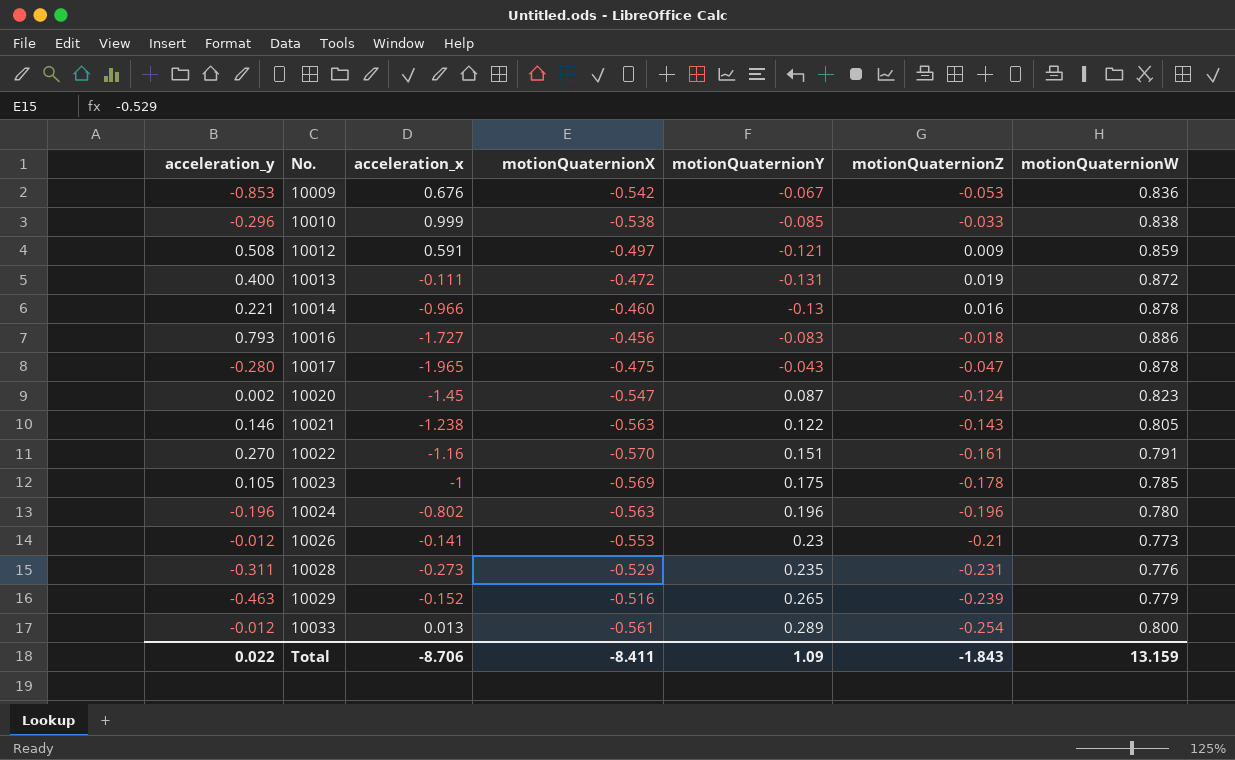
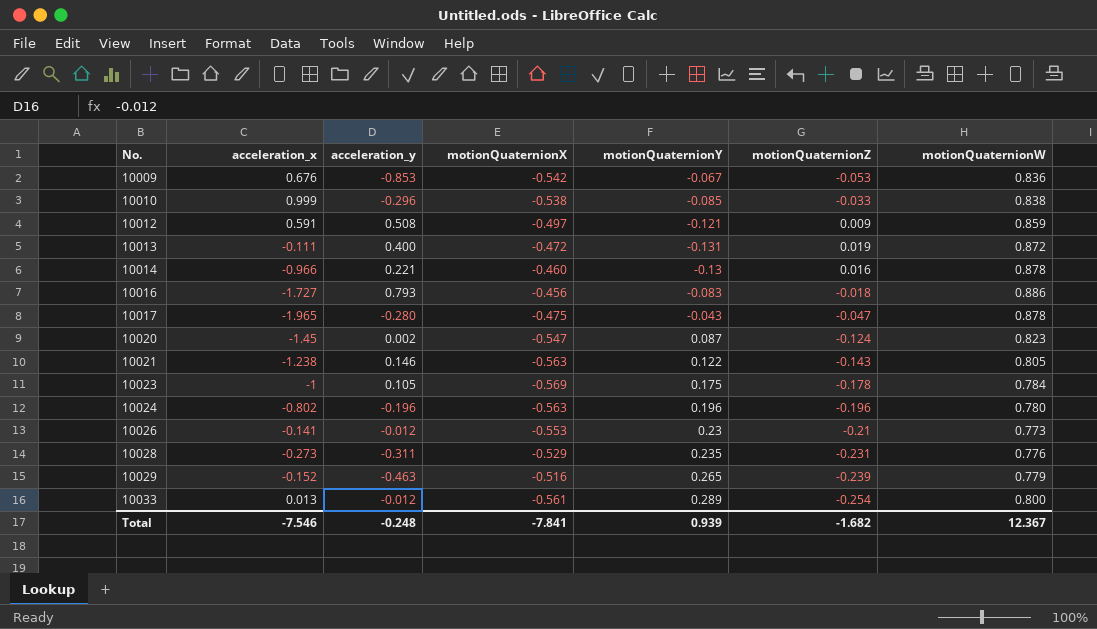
column acceleration_y | position: 1 -> 3
row 10022: 0.270 | -1.16 | -0.570 | 0.151 | -0.161 | 0.791 -> none
10023 | motionQuaternionW: 0.785 -> 0.784
Total | acceleration_x: -8.706 -> -7.546
Total | acceleration_y: 0.022 -> -0.248
Total | motionQuaternionX: -8.411 -> -7.841
Total | motionQuaternionY: 1.09 -> 0.939
Total | motionQuaternionZ: -1.843 -> -1.682
Total | motionQuaternionW: 13.159 -> 12.367

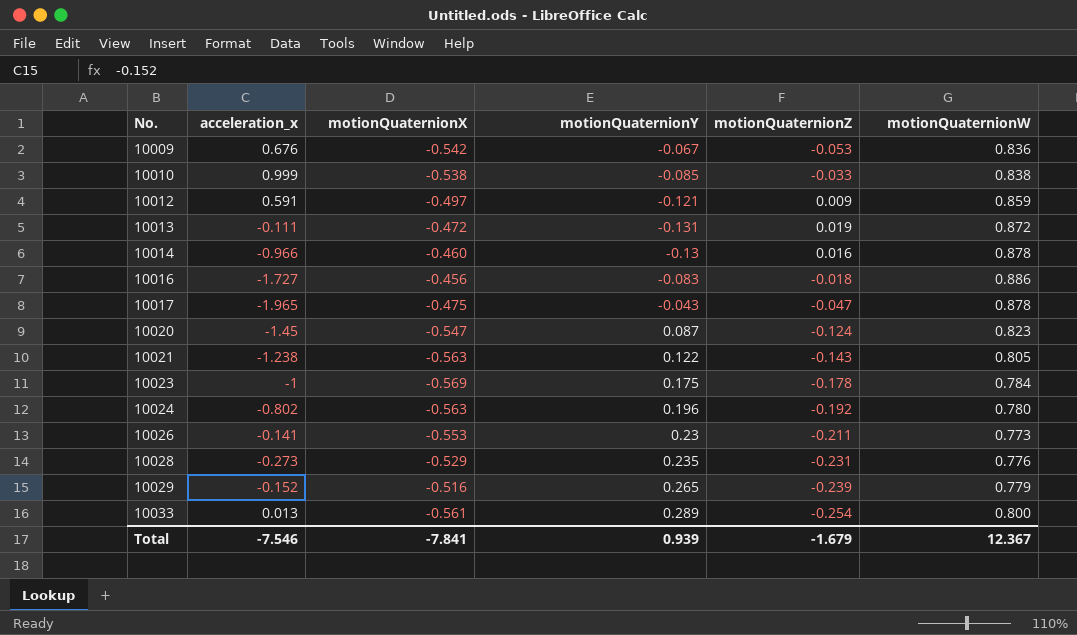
column acceleration_y | position: 3 -> none
10024 | motionQuaternionZ: -0.196 -> -0.192
10026 | motionQuaternionZ: -0.21 -> -0.211
Total | motionQuaternionZ: -1.682 -> -1.679

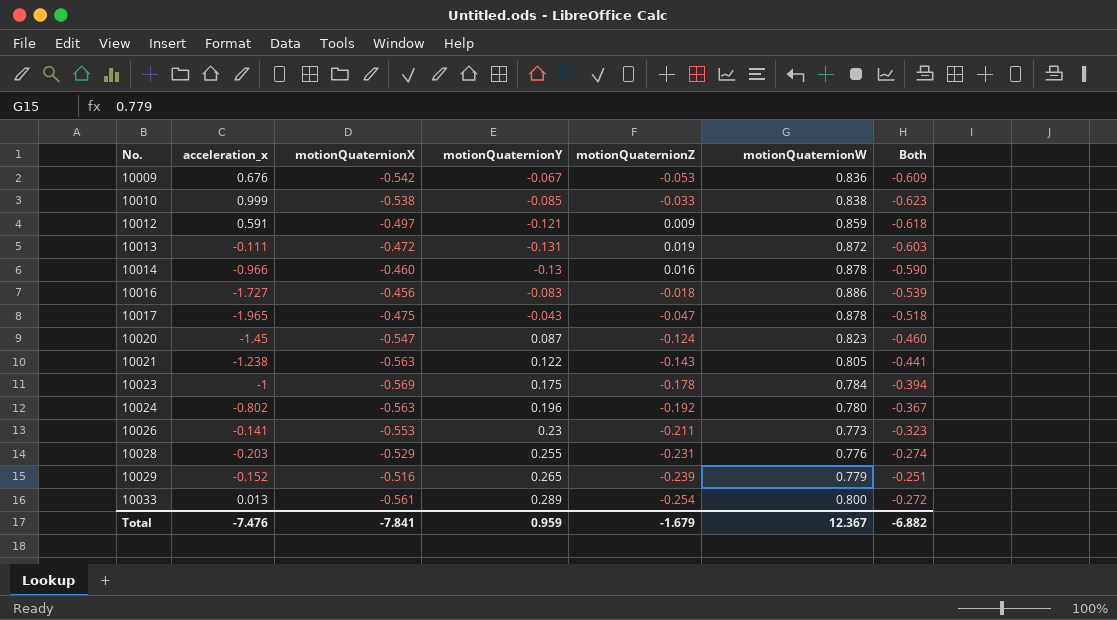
column Both | formula: none -> [motionQuaternionX] + [motionQuaternionY]
10028 | acceleration_x: -0.273 -> -0.203
10028 | motionQuaternionY: 0.235 -> 0.255
Total | acceleration_x: -7.546 -> -7.476
Total | motionQuaternionY: 0.939 -> 0.959

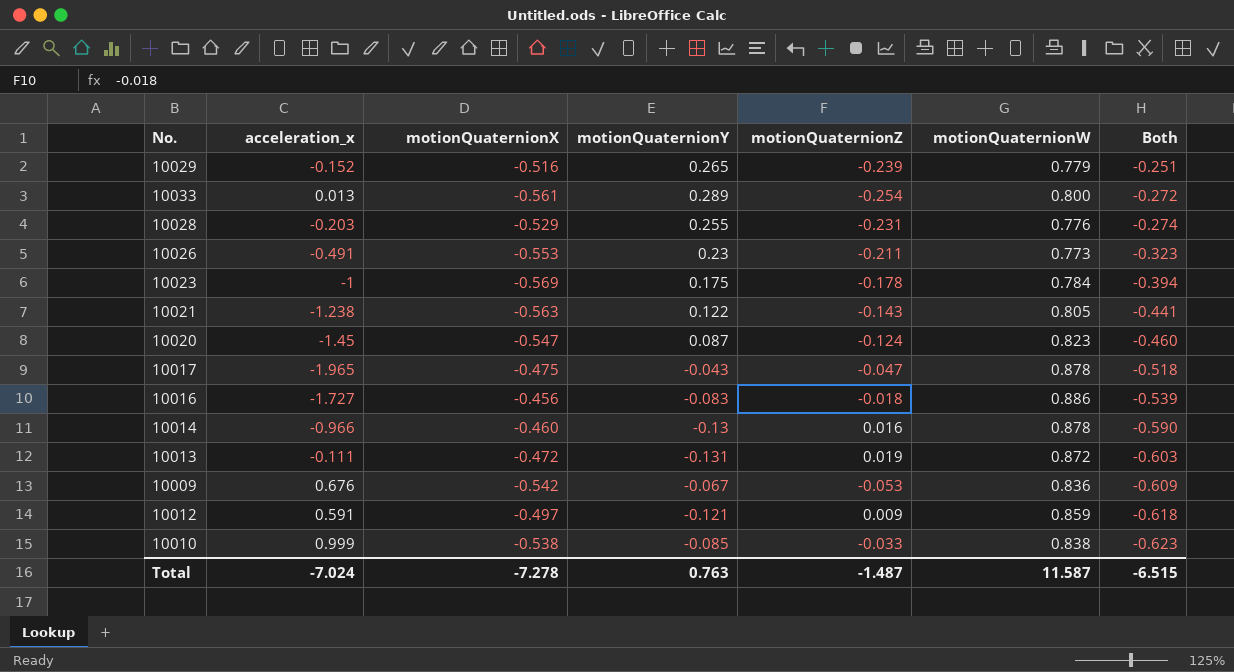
row order: No. ascending -> Both descending
row 10024: -0.802 | -0.563 | 0.196 | -0.192 | 0.780 | -0.367 -> none
10026 | acceleration_x: -0.141 -> -0.491
Total | acceleration_x: -7.476 -> -7.024
Total | motionQuaternionX: -7.841 -> -7.278
Total | motionQuaternionY: 0.959 -> 0.763
Total | motionQuaternionZ: -1.679 -> -1.487
Total | motionQuaternionW: 12.367 -> 11.587
Total | Both: -6.882 -> -6.515

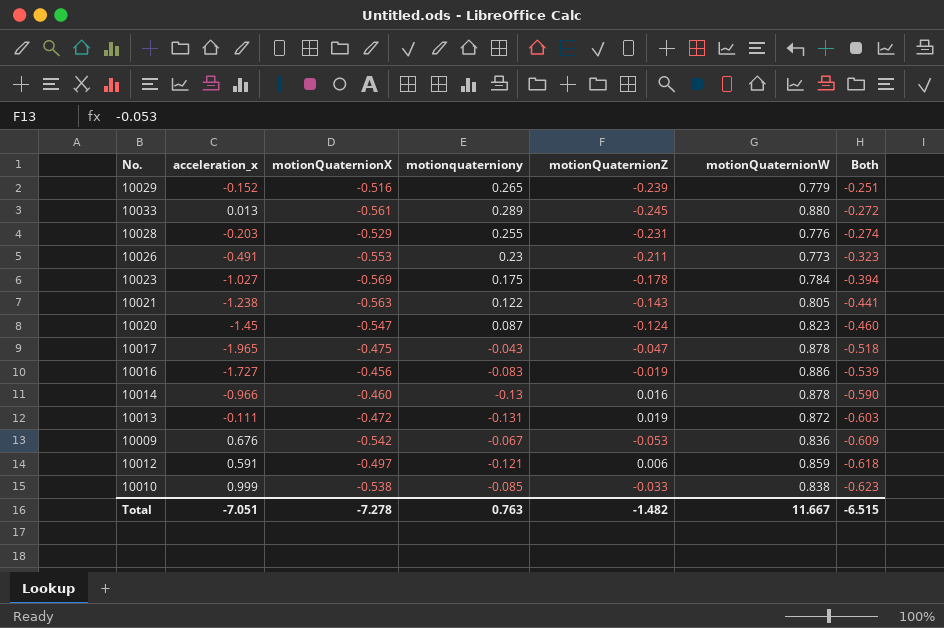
column name: motionQuaternionY -> motionquaterniony
10033 | motionQuaternionZ: -0.254 -> -0.245
10033 | motionQuaternionW: 0.800 -> 0.880
10023 | acceleration_x: -1 -> -1.027
10016 | motionQuaternionZ: -0.018 -> -0.019
10012 | motionQuaternionZ: 0.009 -> 0.006
Total | acceleration_x: -7.024 -> -7.051
Total | motionQuaternionZ: -1.487 -> -1.482
Total | motionQuaternionW: 11.587 -> 11.667

